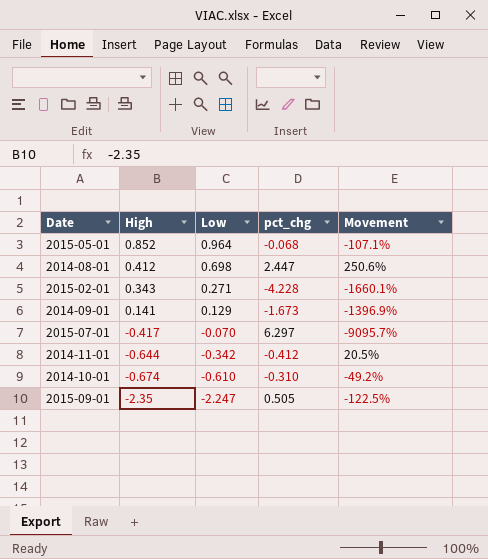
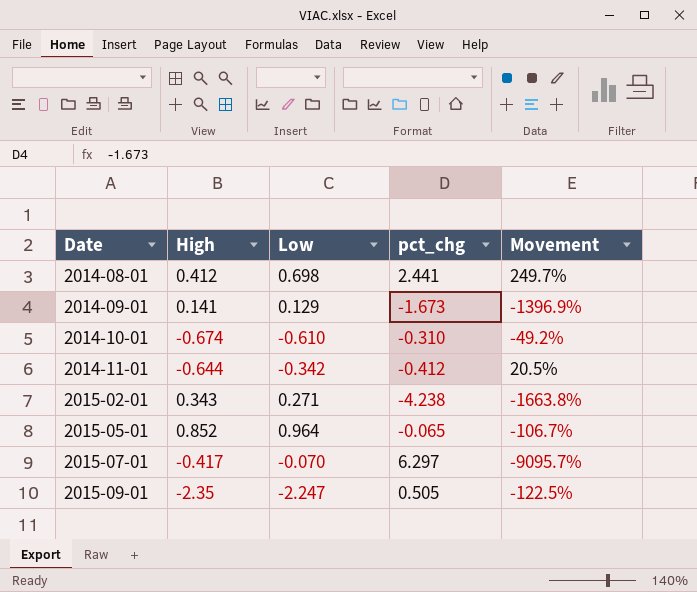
row order: High descending -> Date ascending
2014-08-01 | pct_chg: 2.447 -> 2.441
2014-08-01 | Movement: 250.6% -> 249.7%
2015-02-01 | pct_chg: -4.228 -> -4.238
2015-02-01 | Movement: -1660.1% -> -1663.8%
2015-05-01 | pct_chg: -0.068 -> -0.065
2015-05-01 | Movement: -107.1% -> -106.7%

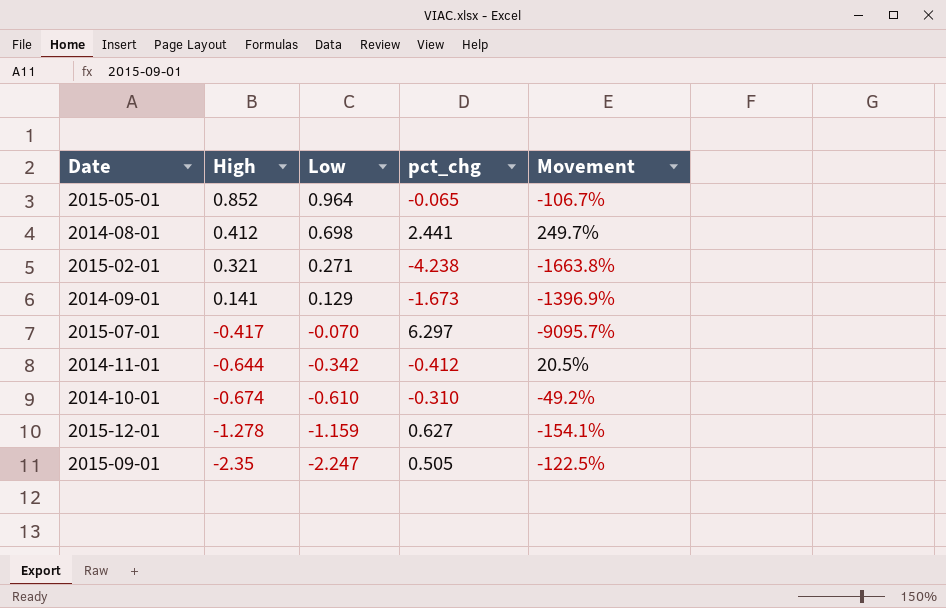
row order: Date ascending -> High descending
2015-02-01 | High: 0.343 -> 0.321
row 2015-12-01: none -> -1.278 | -1.159 | 0.627 | -154.1%

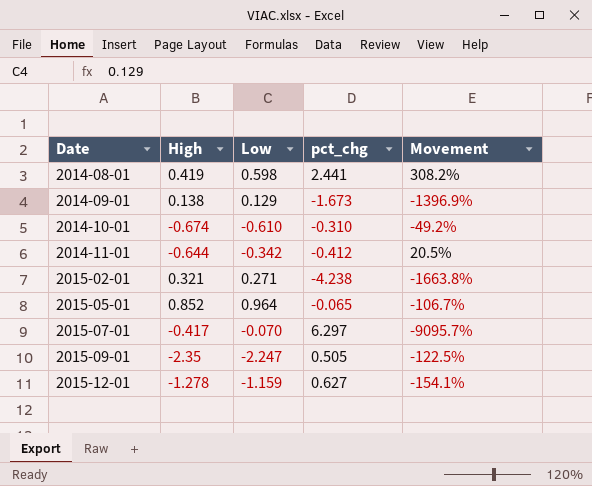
row order: High descending -> Date ascending
2014-08-01 | High: 0.412 -> 0.419
2014-08-01 | Low: 0.698 -> 0.598
2014-08-01 | Movement: 249.7% -> 308.2%
2014-09-01 | High: 0.141 -> 0.138

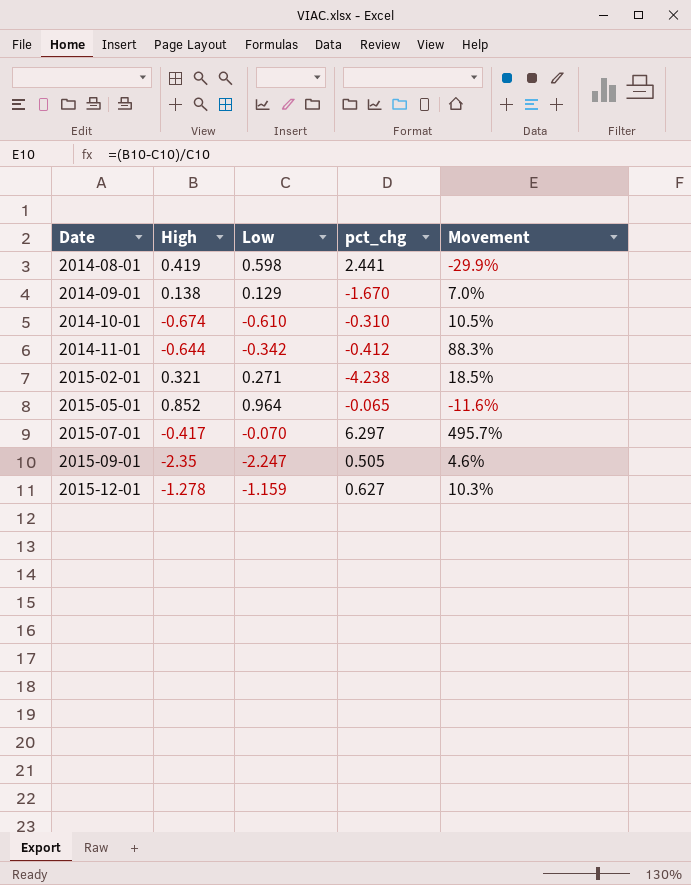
column Movement | formula: ([pct_chg] - [Low]) / [Low] -> ([High] - [Low]) / [Low]
2014-09-01 | pct_chg: -1.673 -> -1.670

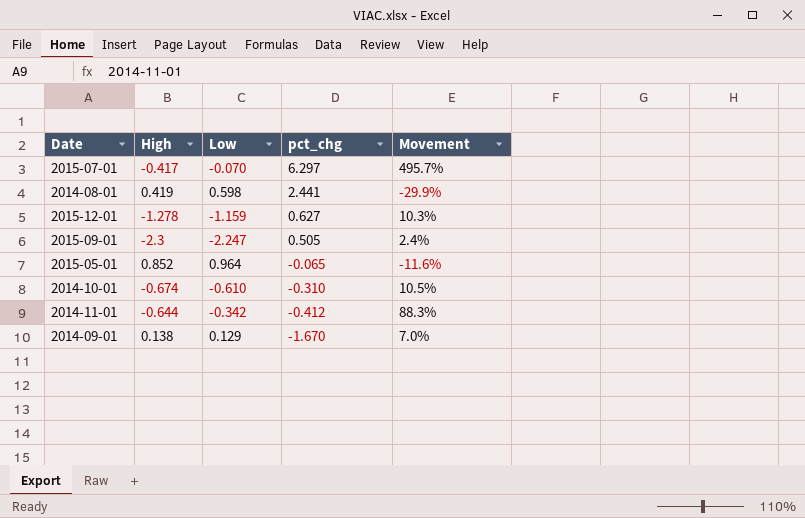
row order: Date ascending -> pct_chg descending
row 2015-02-01: 0.321 | 0.271 | -4.238 | 18.5% -> none
2015-09-01 | High: -2.35 -> -2.3
2015-09-01 | Movement: 4.6% -> 2.4%

